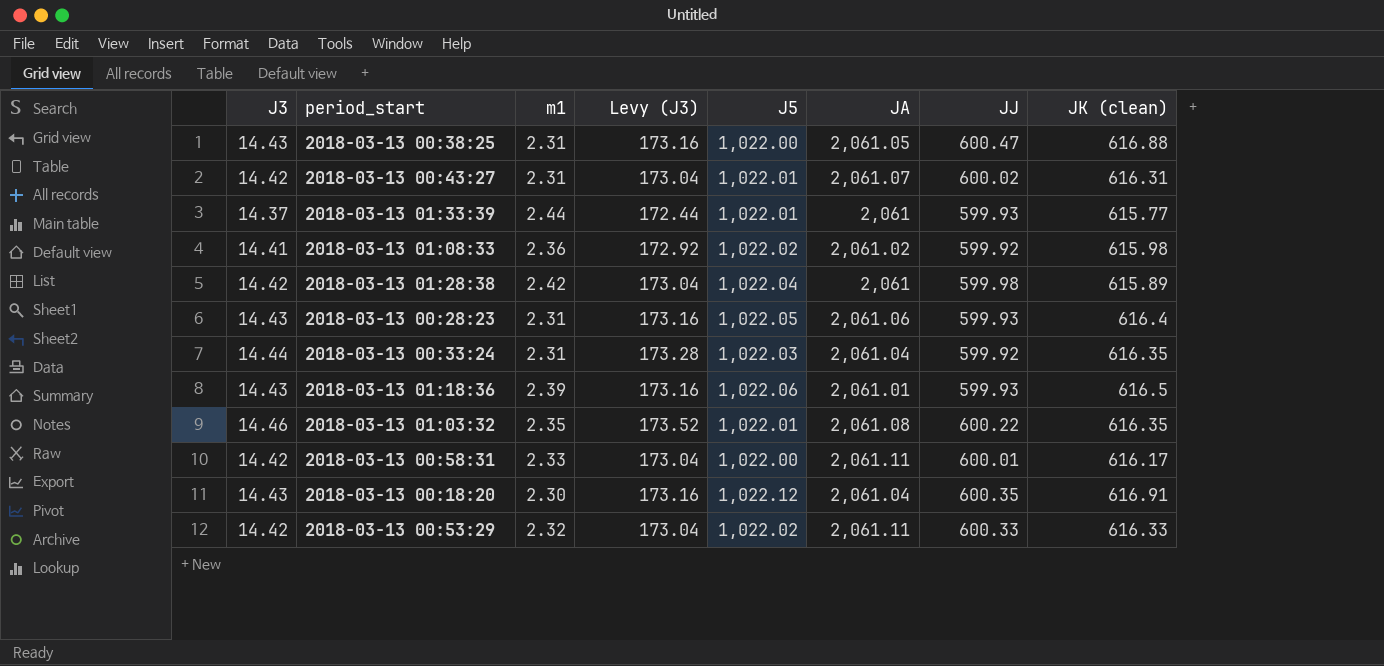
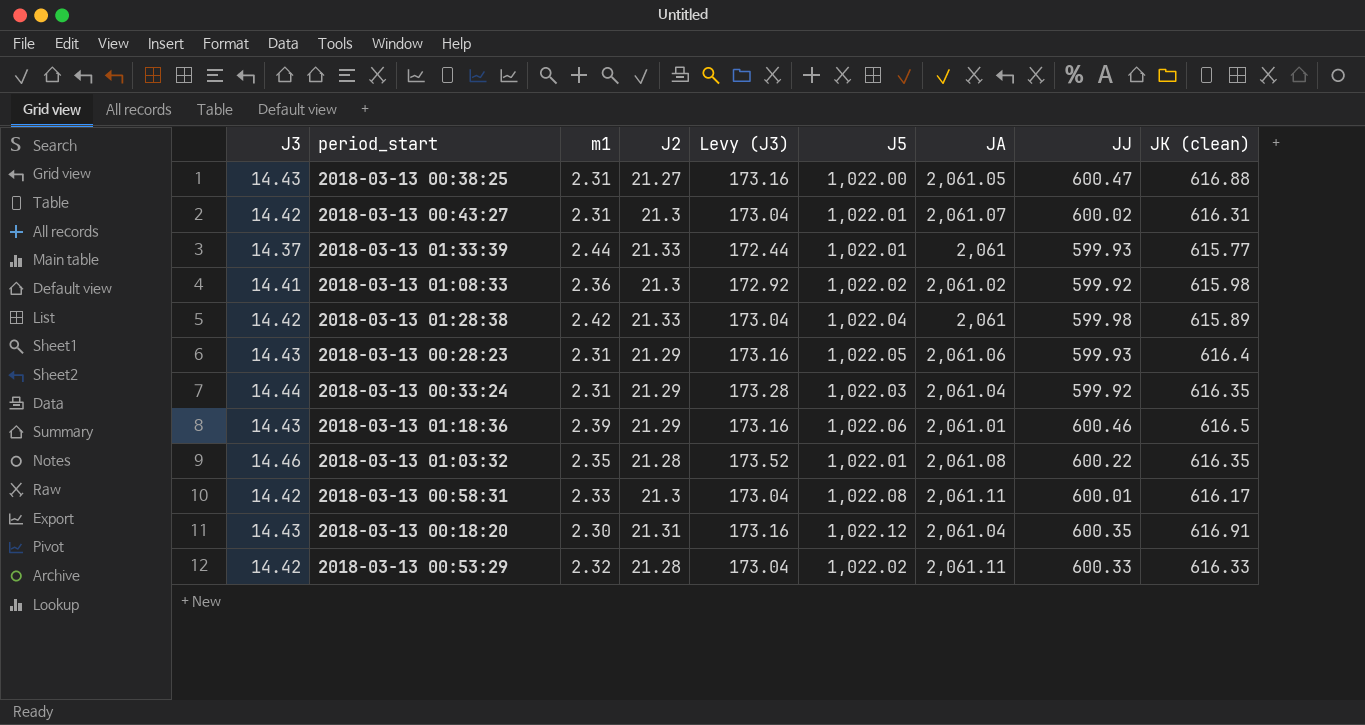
column J2 | position: none -> 4
2018-03-13 01:18:36 | JJ: 599.93 -> 600.46
2018-03-13 00:58:31 | J5: 1,022.00 -> 1,022.08

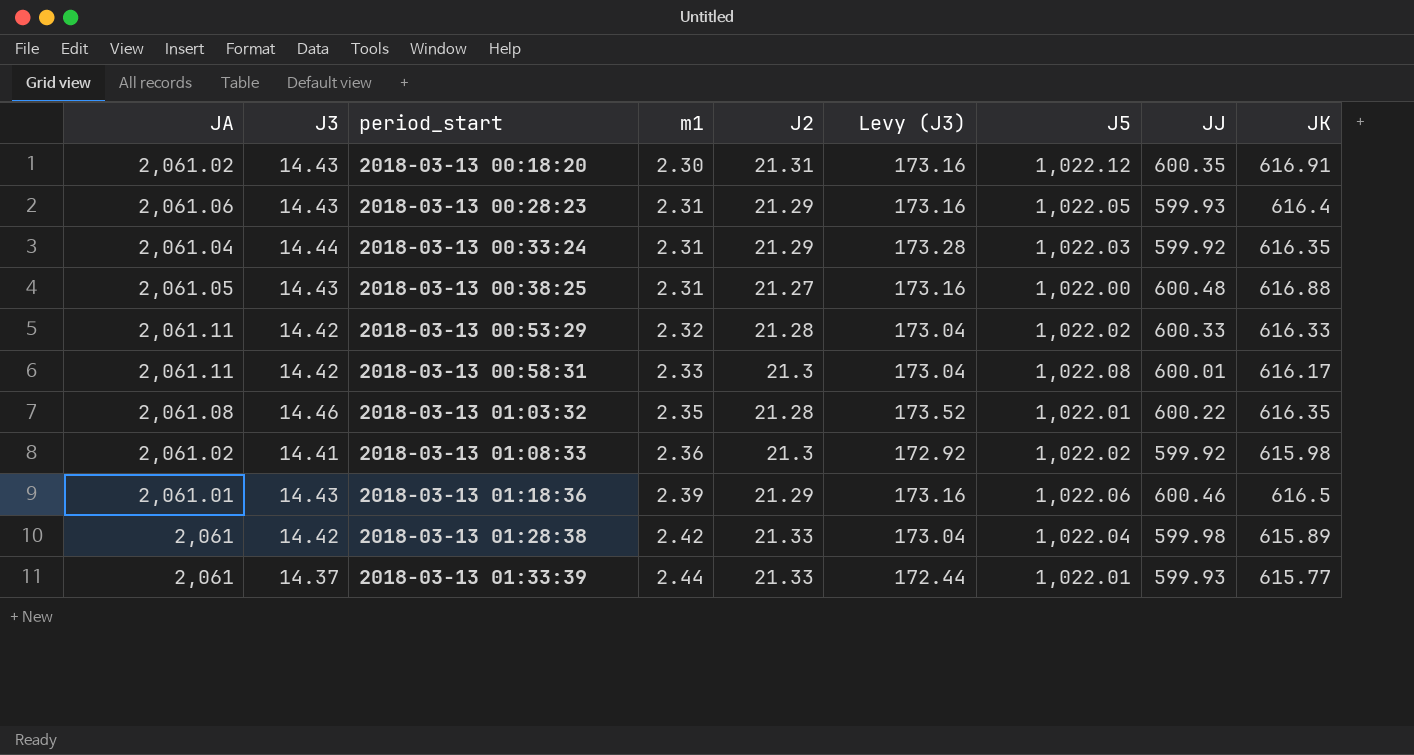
row order: none -> period_start ascending
column JA | position: 7 -> 1
column name: JK (clean) -> JK
row 2018-03-13 00:43:27: 14.42 | 2.31 | 21.3 | 173.04 | 1,022.01 | 2,061.07 | 600.02 | 616.31 -> none
2018-03-13 00:18:20 | JA: 2,061.04 -> 2,061.02
2018-03-13 00:38:25 | JJ: 600.47 -> 600.48

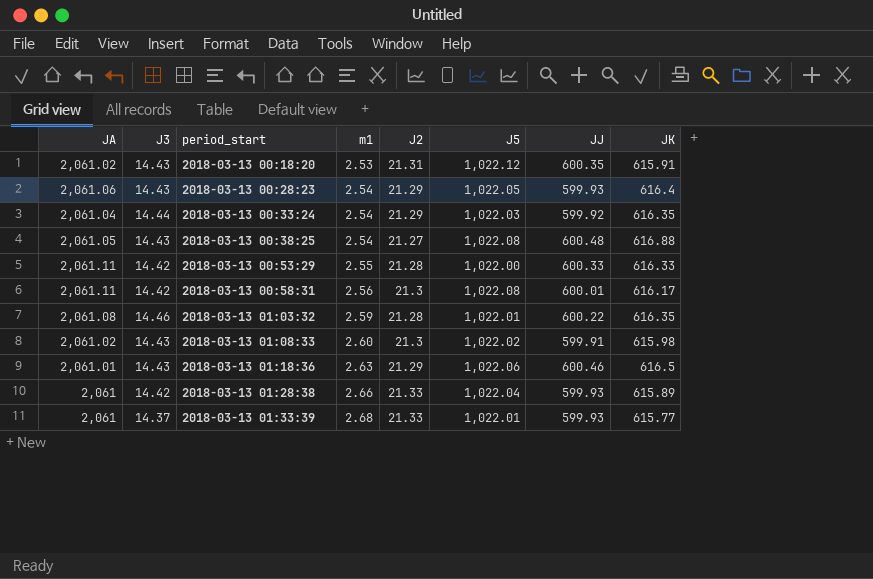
column Levy (J3) | formula: [J3] * 12 -> none
2018-03-13 00:18:20 | m1: 2.30 -> 2.53
2018-03-13 00:18:20 | JK: 616.91 -> 615.91
2018-03-13 00:28:23 | m1: 2.31 -> 2.54
2018-03-13 00:33:24 | m1: 2.31 -> 2.54
2018-03-13 00:38:25 | m1: 2.31 -> 2.54
2018-03-13 00:38:25 | J5: 1,022.00 -> 1,022.08
2018-03-13 00:53:29 | m1: 2.32 -> 2.55
2018-03-13 00:53:29 | J5: 1,022.02 -> 1,022.00
2018-03-13 00:58:31 | m1: 2.33 -> 2.56
2018-03-13 01:03:32 | m1: 2.35 -> 2.59
2018-03-13 01:08:33 | J3: 14.41 -> 14.43
2018-03-13 01:08:33 | m1: 2.36 -> 2.60
2018-03-13 01:08:33 | JJ: 599.92 -> 599.91
2018-03-13 01:18:36 | m1: 2.39 -> 2.63
2018-03-13 01:28:38 | m1: 2.42 -> 2.66
2018-03-13 01:28:38 | JJ: 599.98 -> 599.93
2018-03-13 01:33:39 | m1: 2.44 -> 2.68

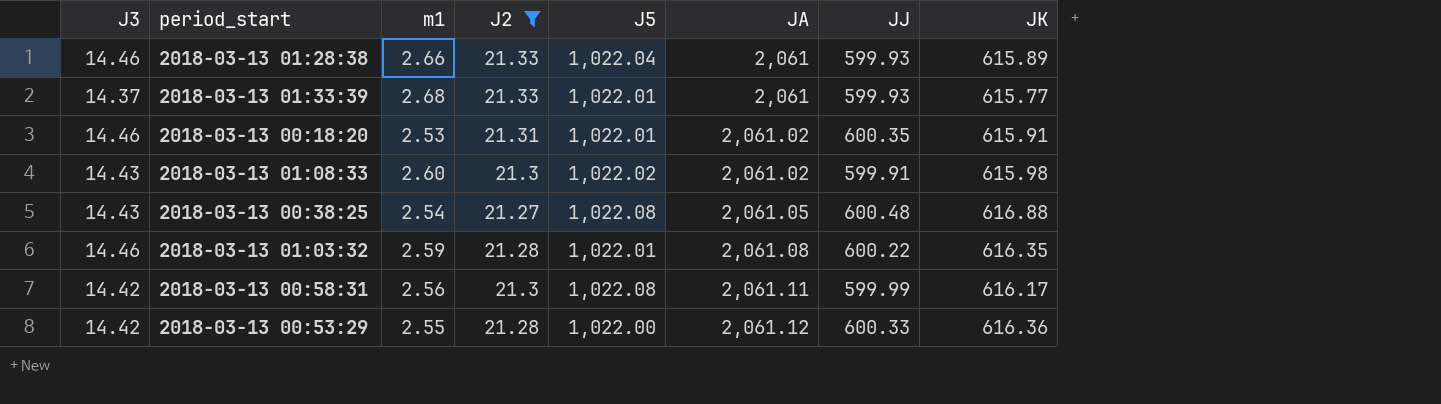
filter: none -> J2 != 21.29
row order: period_start ascending -> JA ascending
column JA | position: 1 -> 6
2018-03-13 01:28:38 | J3: 14.42 -> 14.46
2018-03-13 00:18:20 | J3: 14.43 -> 14.46
2018-03-13 00:18:20 | J5: 1,022.12 -> 1,022.01
2018-03-13 00:58:31 | JJ: 600.01 -> 599.99
2018-03-13 00:53:29 | JA: 2,061.11 -> 2,061.12
2018-03-13 00:53:29 | JK: 616.33 -> 616.36

